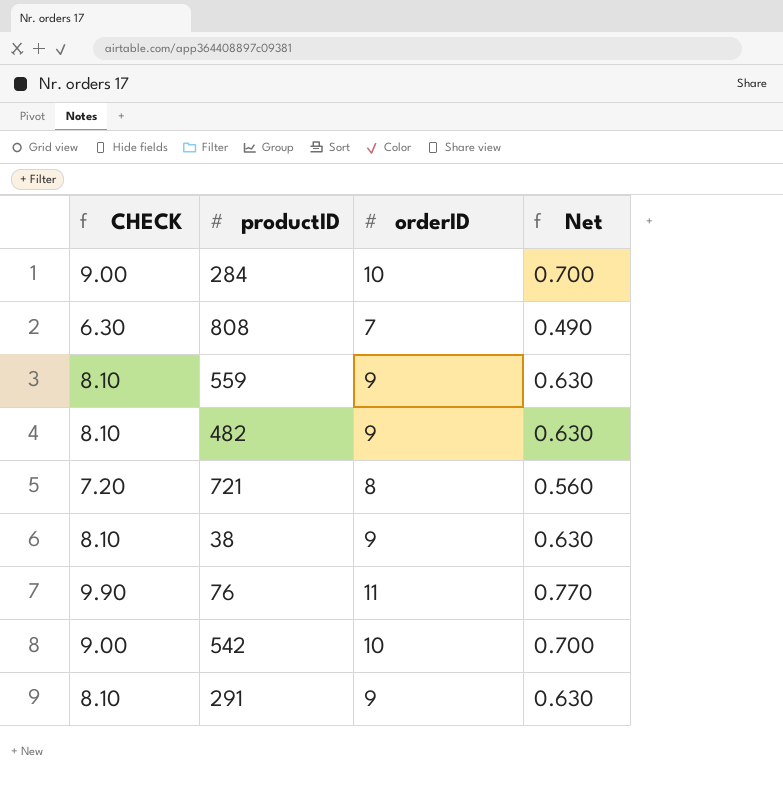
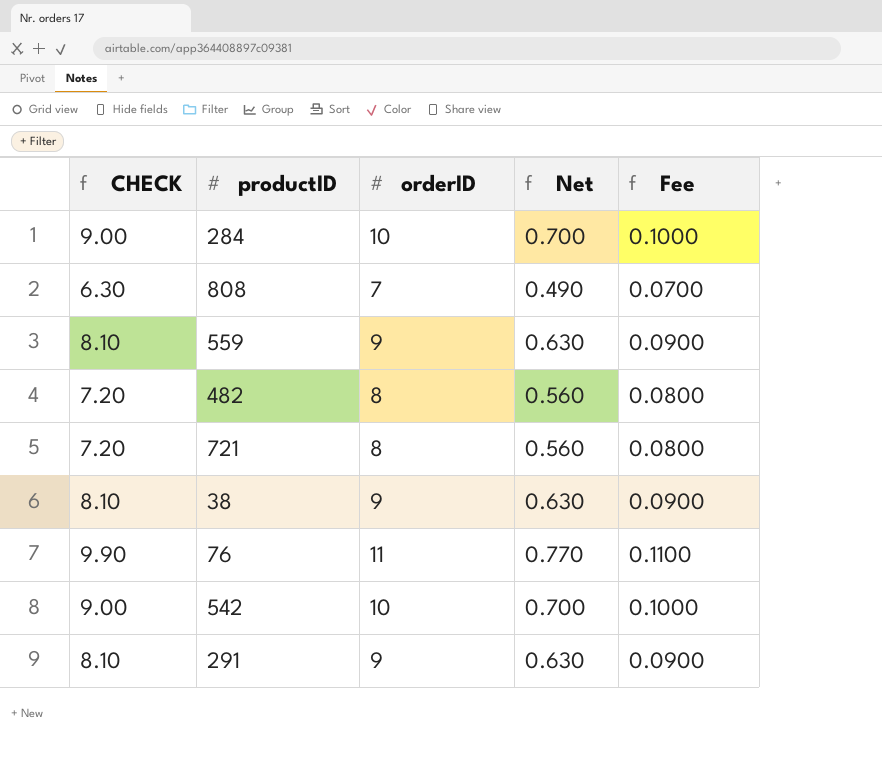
column Fee | formula: none -> [orderID] * 0.01
482 | CHECK: 8.10 -> 7.20
482 | orderID: 9 -> 8
482 | Net: 0.630 -> 0.560

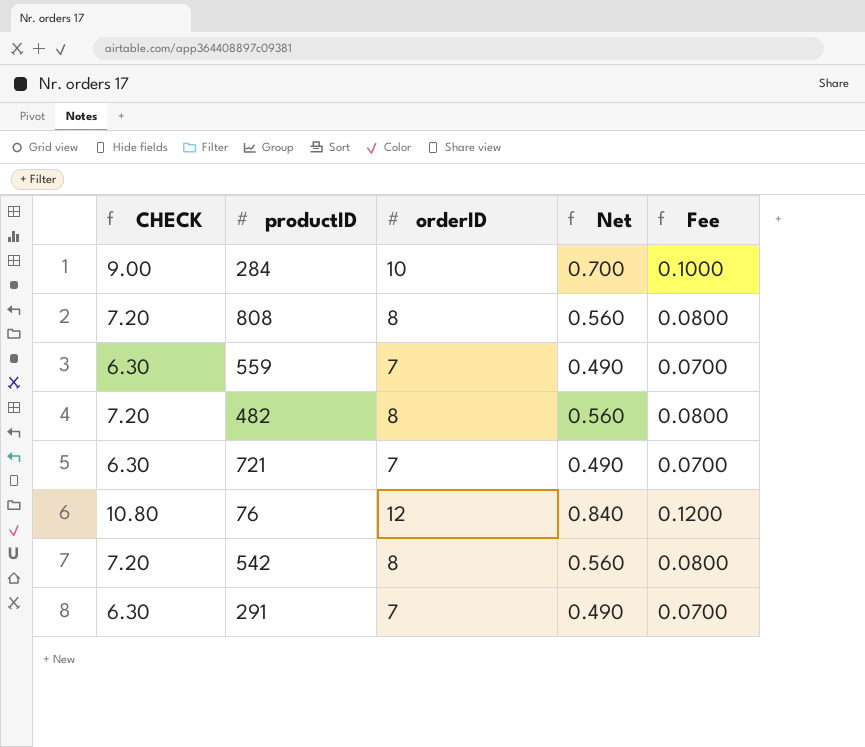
row 38: 8.10 | 9 | 0.630 | 0.0900 -> none
808 | CHECK: 6.30 -> 7.20
808 | orderID: 7 -> 8
808 | Net: 0.490 -> 0.560
808 | Fee: 0.0700 -> 0.0800
559 | CHECK: 8.10 -> 6.30
559 | orderID: 9 -> 7
559 | Net: 0.630 -> 0.490
559 | Fee: 0.0900 -> 0.0700
721 | CHECK: 7.20 -> 6.30
721 | orderID: 8 -> 7
721 | Net: 0.560 -> 0.490
721 | Fee: 0.0800 -> 0.0700
76 | CHECK: 9.90 -> 10.80
76 | orderID: 11 -> 12
76 | Net: 0.770 -> 0.840
76 | Fee: 0.1100 -> 0.1200
542 | CHECK: 9.00 -> 7.20
542 | orderID: 10 -> 8
542 | Net: 0.700 -> 0.560
542 | Fee: 0.1000 -> 0.0800
291 | CHECK: 8.10 -> 6.30
291 | orderID: 9 -> 7
291 | Net: 0.630 -> 0.490
291 | Fee: 0.0900 -> 0.0700

